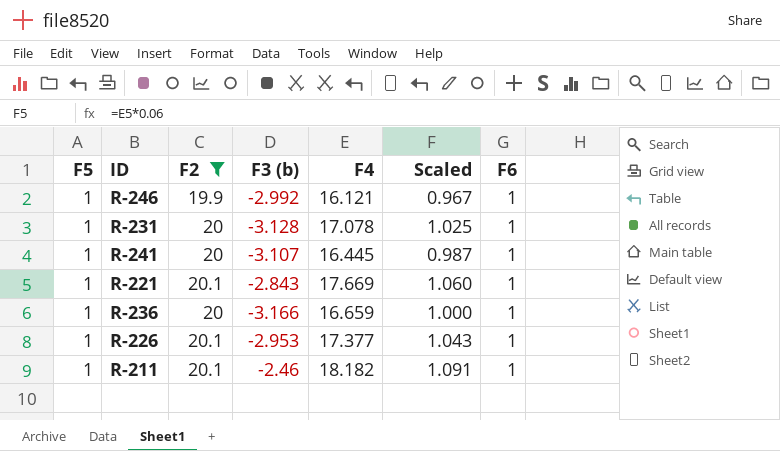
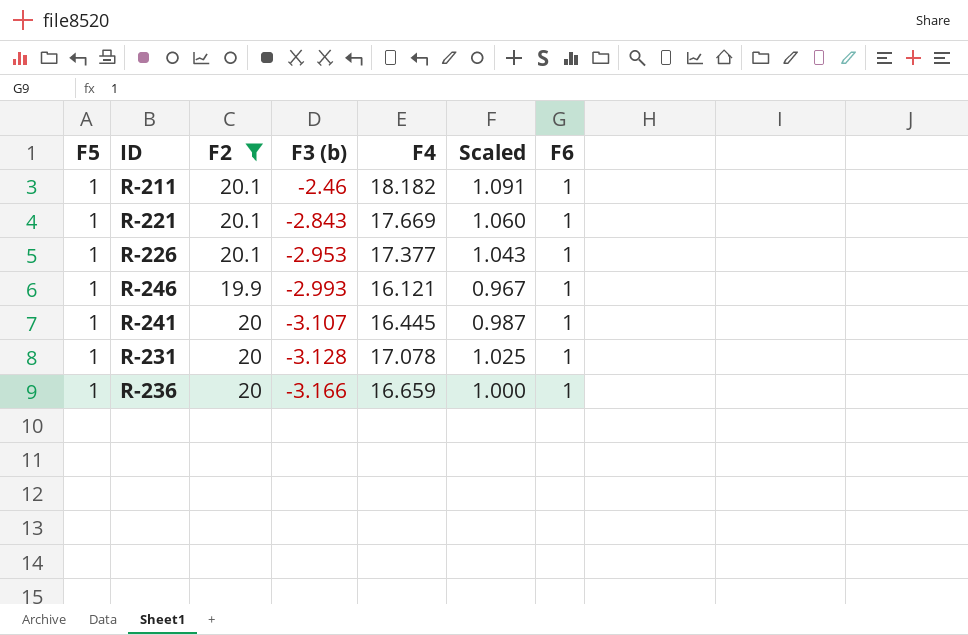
row order: none -> F3 (b) descending
R-246 | F3 (b): -2.992 -> -2.993

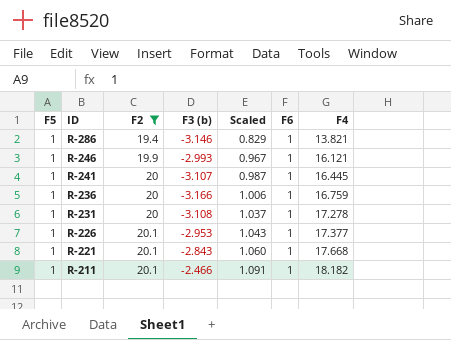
row order: F3 (b) descending -> ID descending
column F4 | position: 5 -> 7
row R-286: none -> 1 | 19.4 | -3.146 | 0.829 | 1 | 13.821
R-236 | Scaled: 1.000 -> 1.006
R-236 | F4: 16.659 -> 16.759
R-231 | F3 (b): -3.128 -> -3.108
R-231 | Scaled: 1.025 -> 1.037
R-231 | F4: 17.078 -> 17.278
R-221 | F4: 17.669 -> 17.668
R-211 | F3 (b): -2.46 -> -2.466

